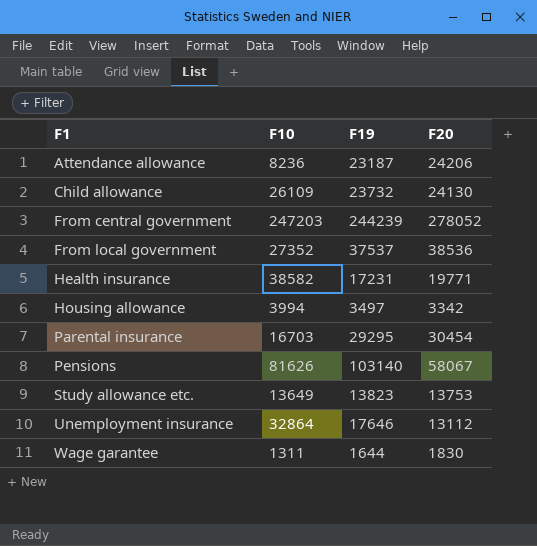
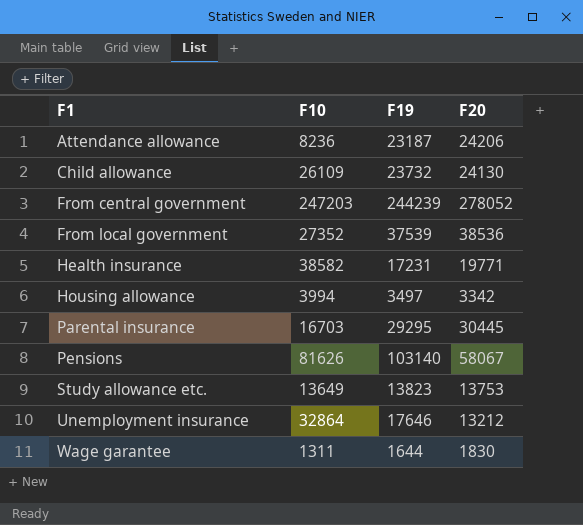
From local government | F19: 37537 -> 37539
Parental insurance | F20: 30454 -> 30445
Unemployment insurance | F20: 13112 -> 13212

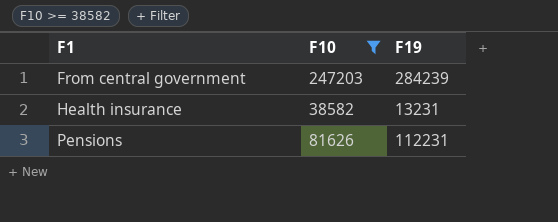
filter: none -> F10 >= 38582
column F20 | position: 4 -> none
From central government | F19: 244239 -> 284239
Health insurance | F19: 17231 -> 13231
Pensions | F19: 103140 -> 112231

